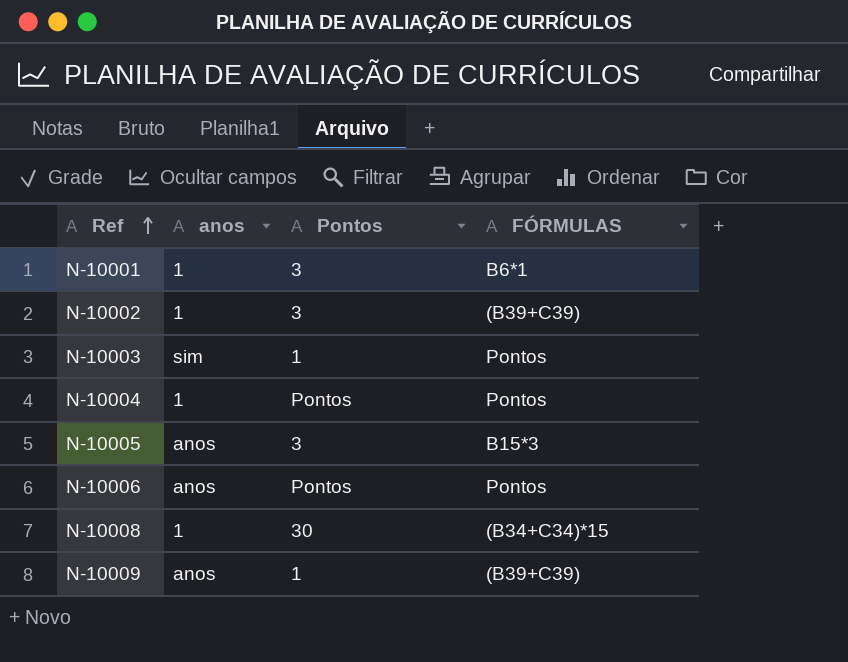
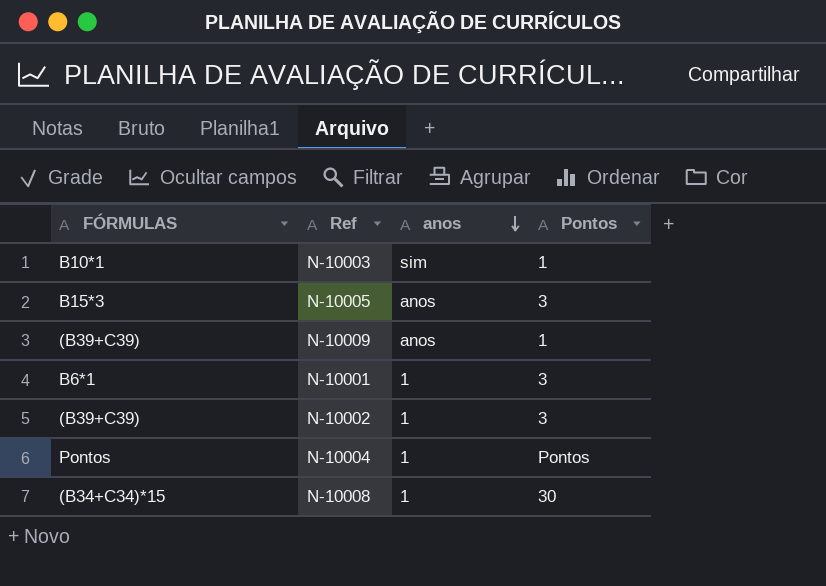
row order: Ref ascending -> anos descending
column FÓRMULAS | position: 4 -> 1
row N-10006: anos | Pontos | Pontos -> none
N-10003 | FÓRMULAS: Pontos -> B10*1

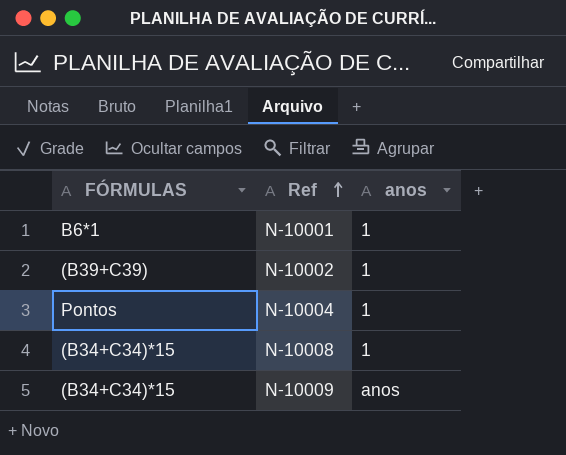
row order: anos descending -> Ref ascending
column Pontos | position: 4 -> none
row N-10003: B10*1 | sim | 1 -> none
row N-10005: B15*3 | anos | 3 -> none
N-10009 | FÓRMULAS: (B39+C39) -> (B34+C34)*15

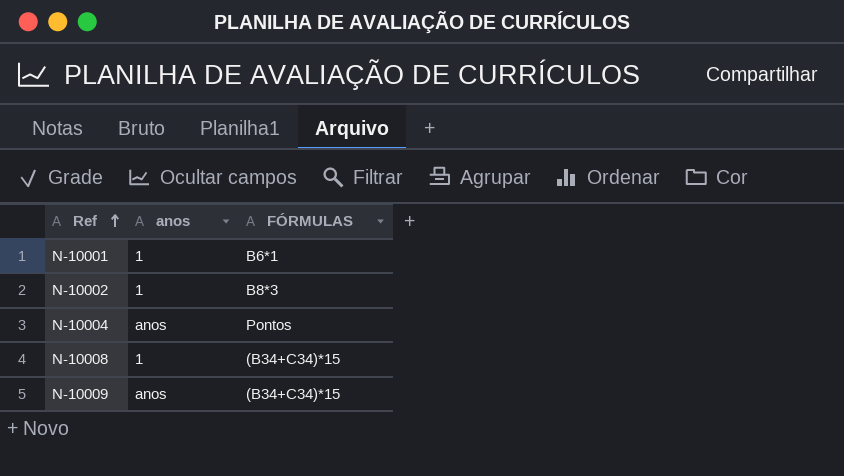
column FÓRMULAS | position: 1 -> 3
N-10002 | FÓRMULAS: (B39+C39) -> B8*3
N-10004 | anos: 1 -> anos

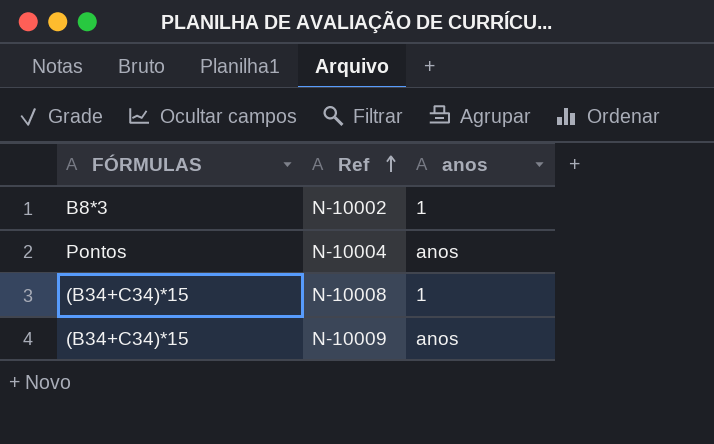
column FÓRMULAS | position: 3 -> 1
row N-10001: 1 | B6*1 -> none

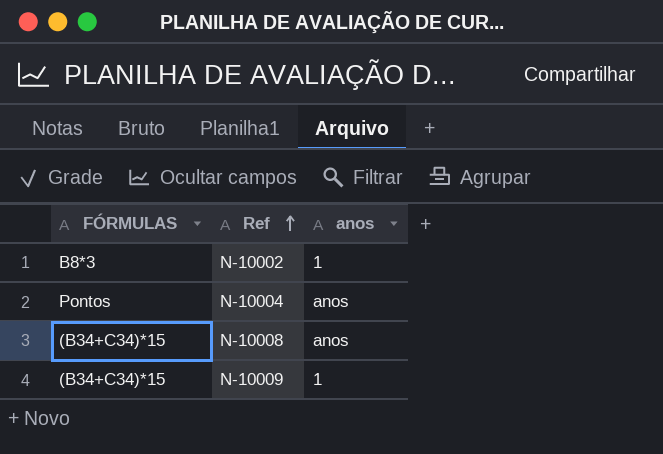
N-10008 | anos: 1 -> anos
N-10009 | anos: anos -> 1

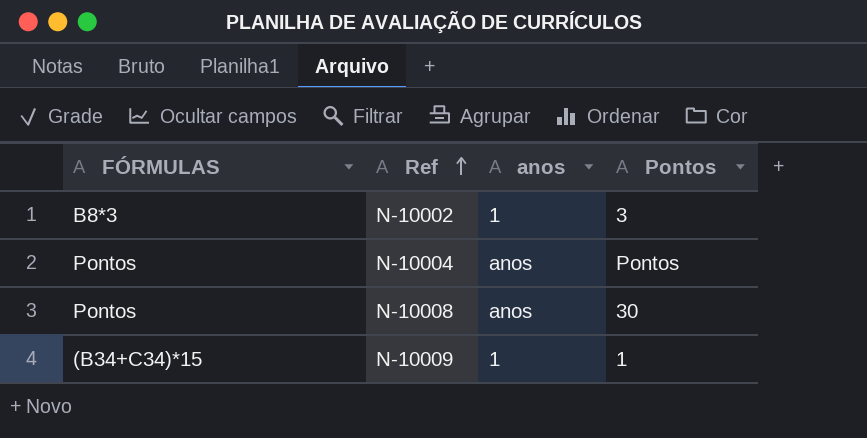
column Pontos | position: none -> 4
N-10008 | FÓRMULAS: (B34+C34)*15 -> Pontos

